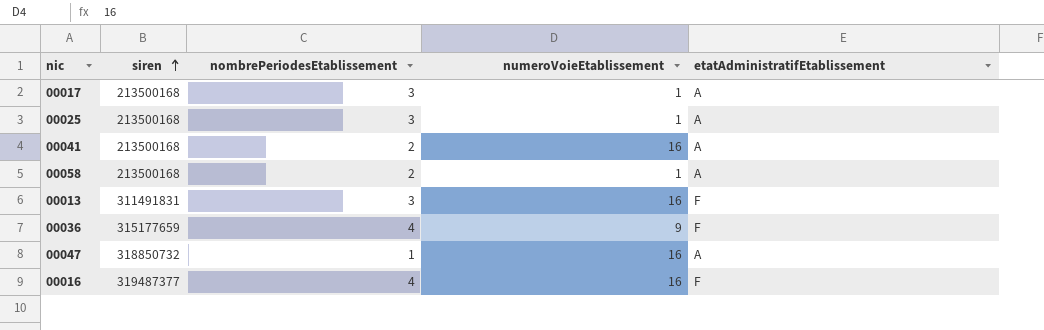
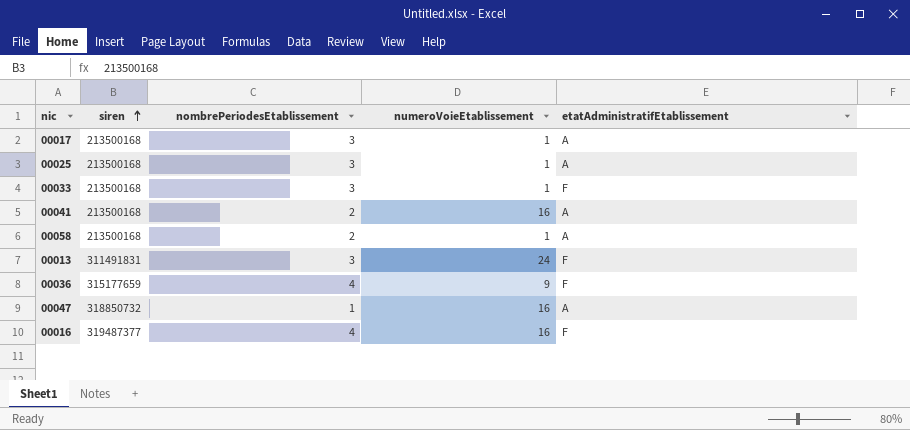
row 00033: none -> 213500168 | 3 | 1 | F
00013 | numeroVoieEtablissement: 16 -> 24

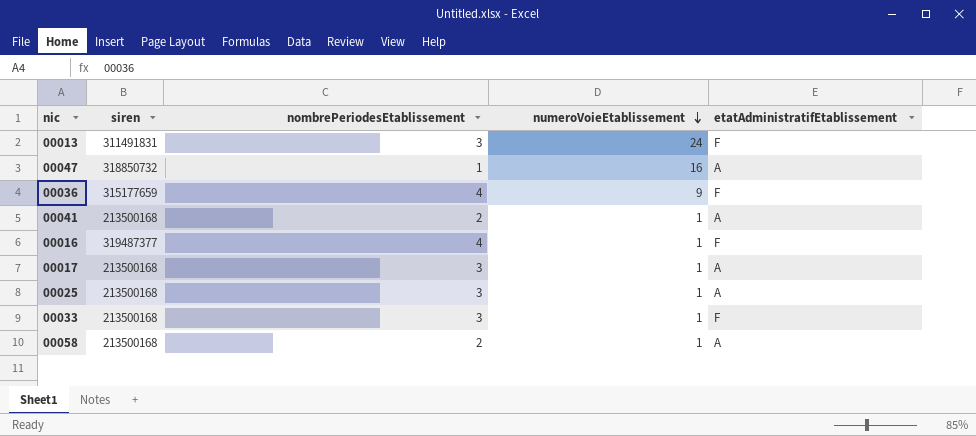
row order: siren ascending -> numeroVoieEtablissement descending
00041 | numeroVoieEtablissement: 16 -> 1
00016 | numeroVoieEtablissement: 16 -> 1

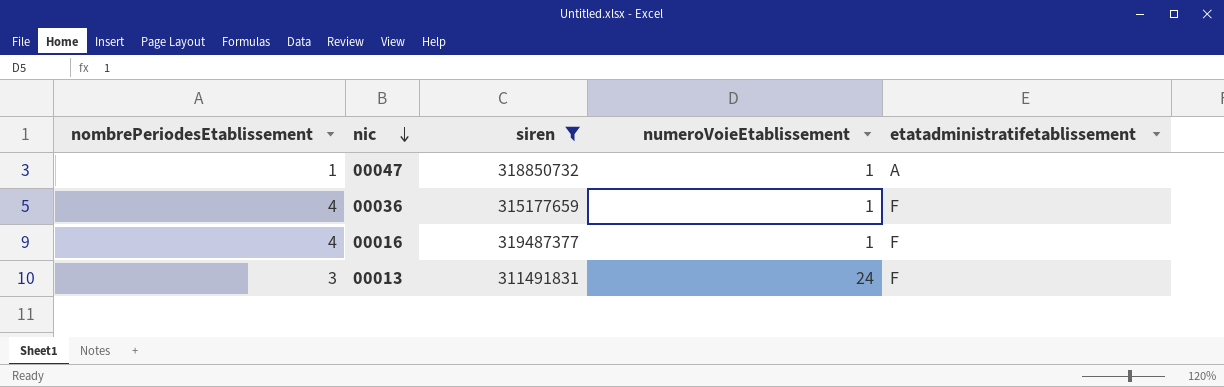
filter: none -> siren != 213500168
row order: numeroVoieEtablissement descending -> nic descending
column nombrePeriodesEtablissement | position: 3 -> 1
column name: etatAdministratifEtablissement -> etatadministratifetablissement
00047 | numeroVoieEtablissement: 16 -> 1
00036 | numeroVoieEtablissement: 9 -> 1

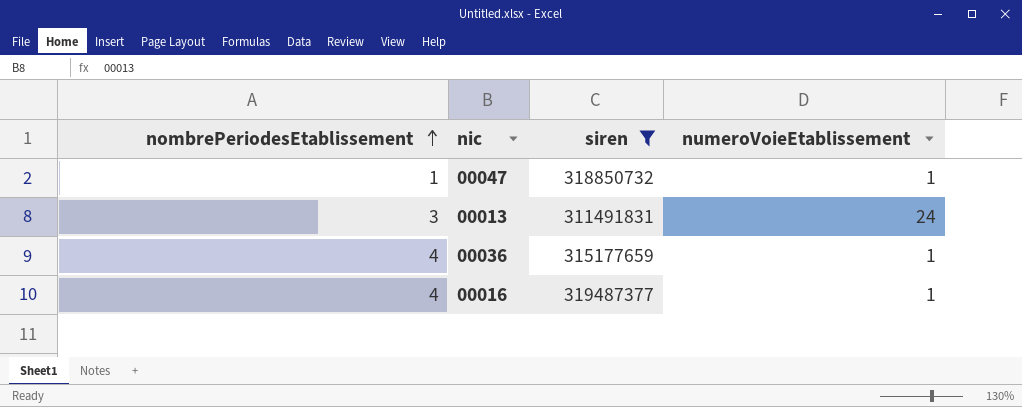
row order: nic descending -> nombrePeriodesEtablissement ascending
column etatadministratifetablissement | position: 5 -> none

